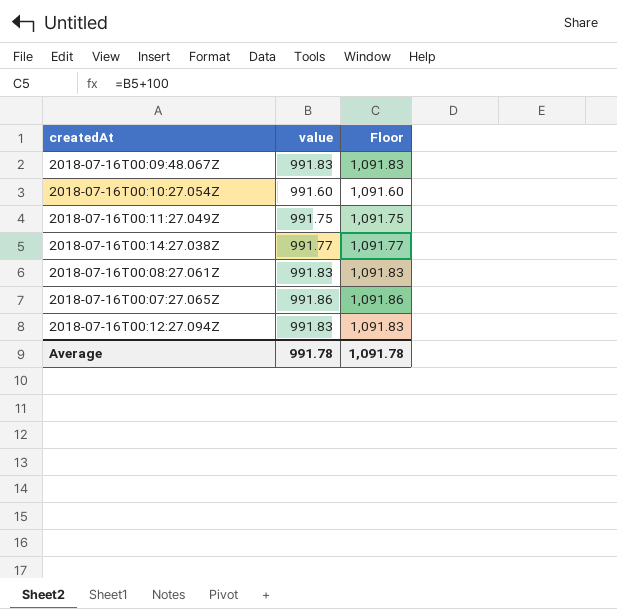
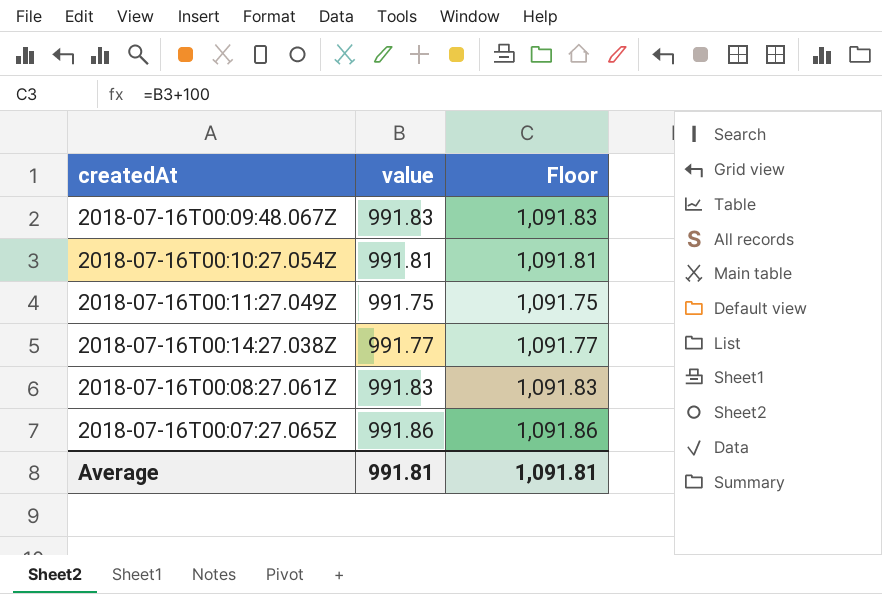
row 2018-07-16T00:12:27.094Z: 991.83 | 1,091.83 -> none
2018-07-16T00:10:27.054Z | value: 991.60 -> 991.81
2018-07-16T00:10:27.054Z | Floor: 1,091.60 -> 1,091.81
Average | value: 991.78 -> 991.81
Average | Floor: 1,091.78 -> 1,091.81

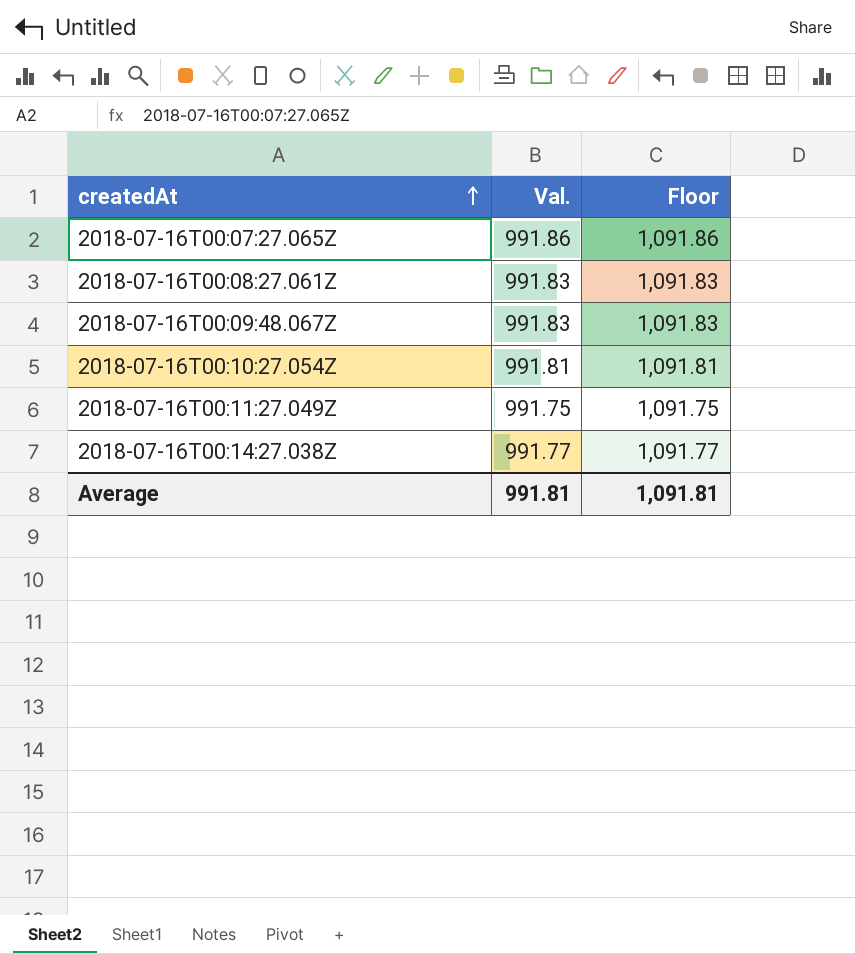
row order: none -> createdAt ascending
column name: value -> Val.

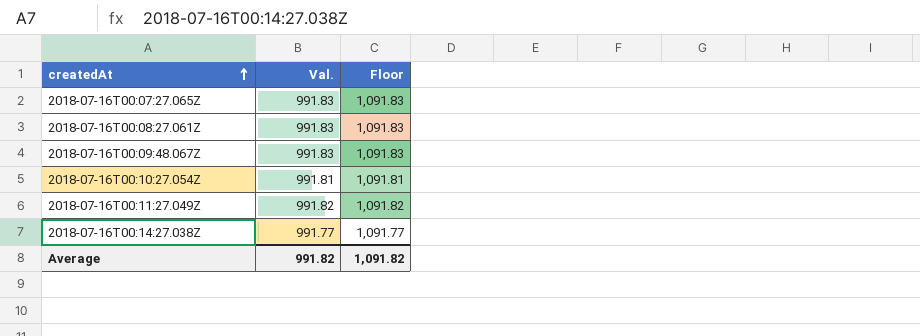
2018-07-16T00:07:27.065Z | Val.: 991.86 -> 991.83
2018-07-16T00:07:27.065Z | Floor: 1,091.86 -> 1,091.83
2018-07-16T00:11:27.049Z | Val.: 991.75 -> 991.82
2018-07-16T00:11:27.049Z | Floor: 1,091.75 -> 1,091.82
Average | Val.: 991.81 -> 991.82
Average | Floor: 1,091.81 -> 1,091.82

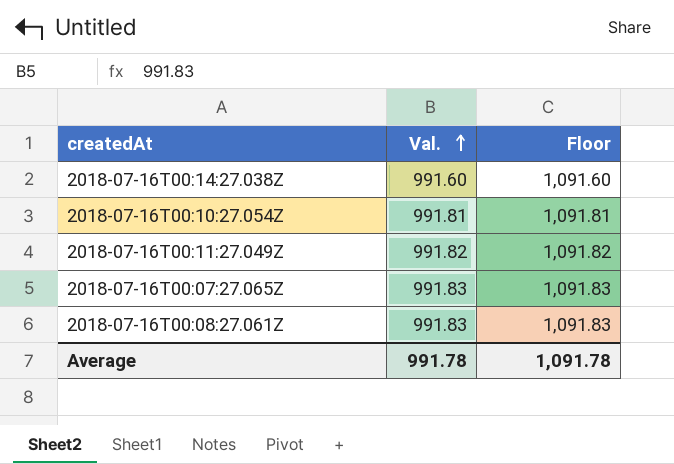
row order: createdAt ascending -> Val. ascending
row 2018-07-16T00:09:48.067Z: 991.83 | 1,091.83 -> none
2018-07-16T00:14:27.038Z | Val.: 991.77 -> 991.60
2018-07-16T00:14:27.038Z | Floor: 1,091.77 -> 1,091.60
Average | Val.: 991.82 -> 991.78
Average | Floor: 1,091.82 -> 1,091.78

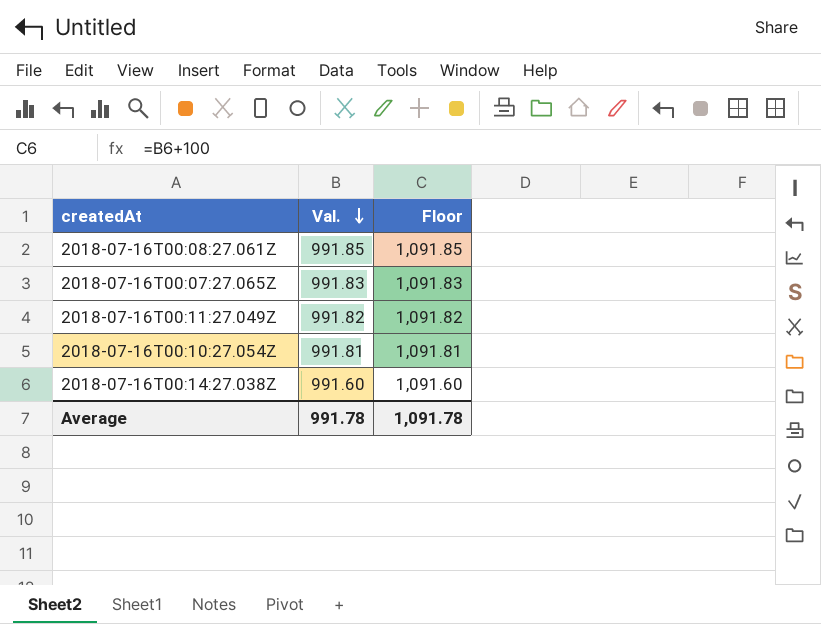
row order: Val. ascending -> Val. descending
2018-07-16T00:08:27.061Z | Val.: 991.83 -> 991.85
2018-07-16T00:08:27.061Z | Floor: 1,091.83 -> 1,091.85

